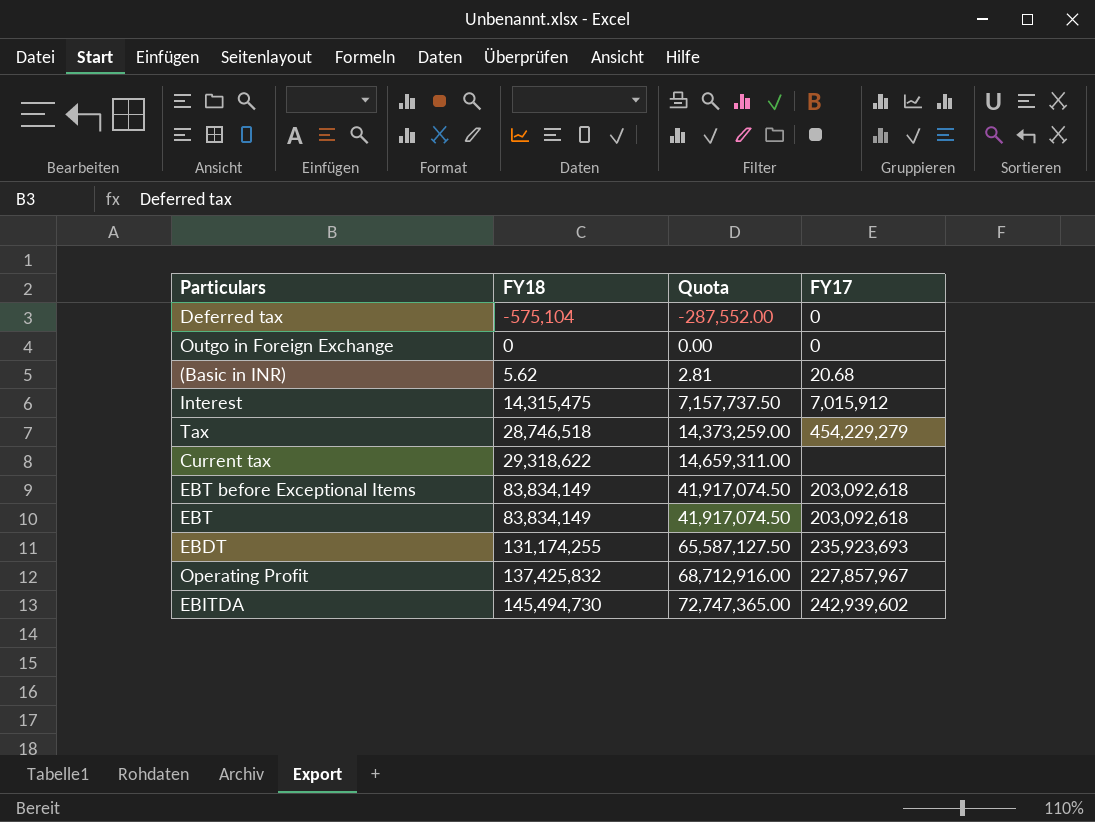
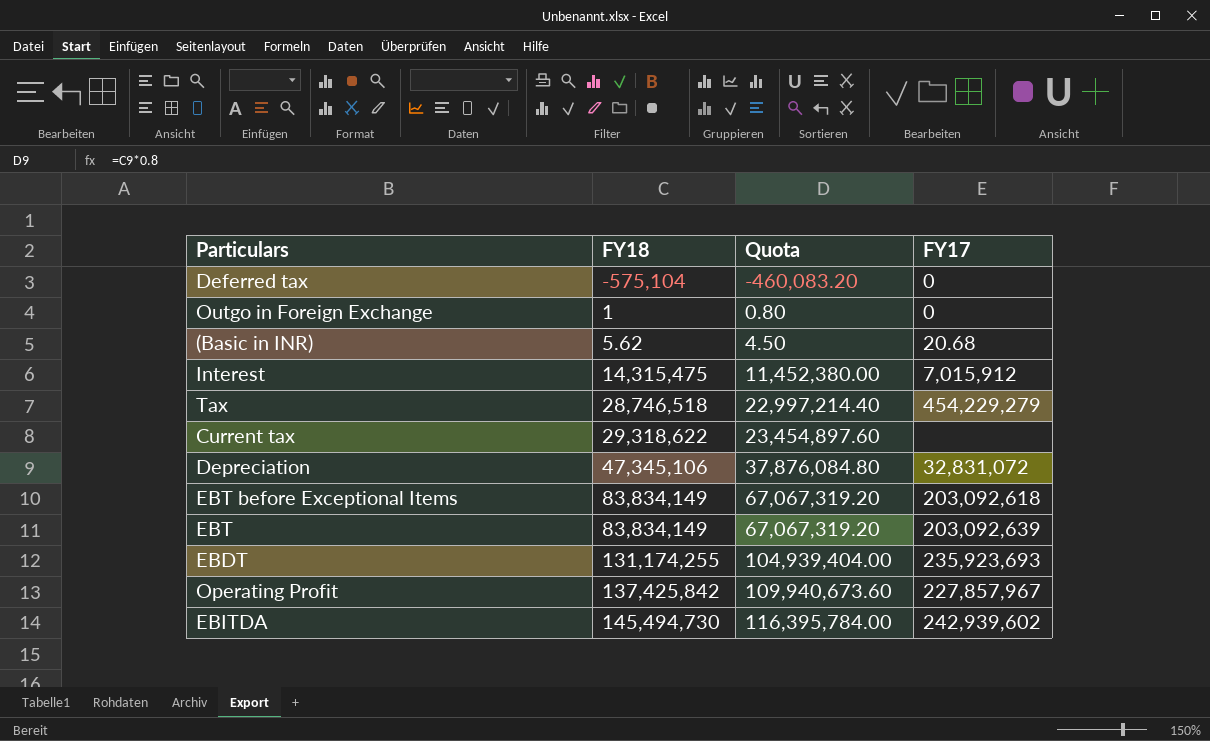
column Quota | formula: [FY18] * 0.5 -> [FY18] * 0.8
Outgo in Foreign Exchange | FY18: 0 -> 1
row Depreciation: none -> 47,345,106 | 37,876,084.80 | 32,831,072
EBT | FY17: 203,092,618 -> 203,092,639
Operating Profit | FY18: 137,425,832 -> 137,425,842

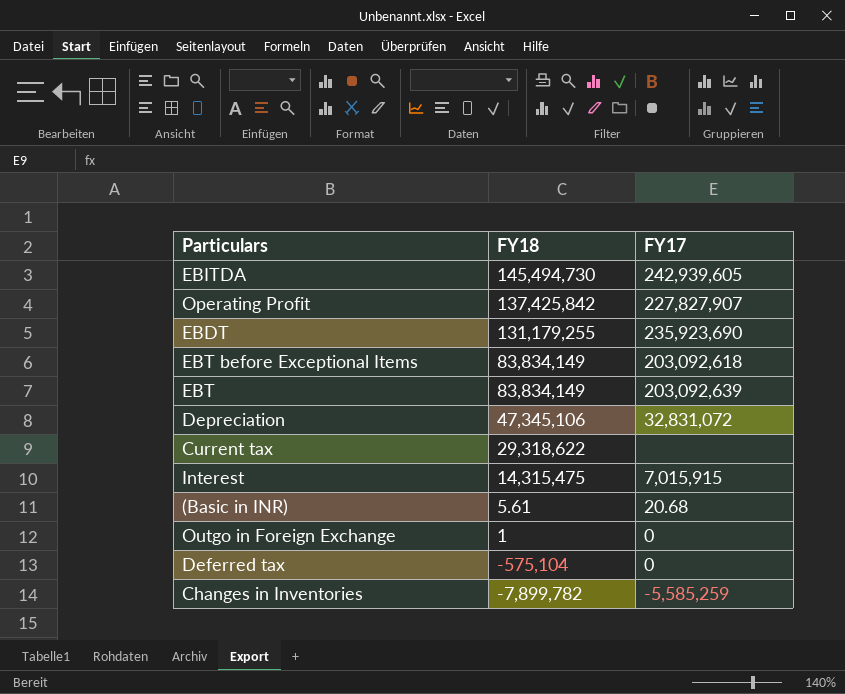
row order: FY18 ascending -> FY18 descending
column Quota | formula: [FY18] * 0.8 -> none
row Tax: 28,746,518 | 22,997,214.40 | 454,229,279 -> none
EBITDA | FY17: 242,939,602 -> 242,939,605
Operating Profit | FY17: 227,857,967 -> 227,827,907
EBDT | FY18: 131,174,255 -> 131,179,255
EBDT | FY17: 235,923,693 -> 235,923,690
Interest | FY17: 7,015,912 -> 7,015,915
(Basic in INR) | FY18: 5.62 -> 5.61
row Changes in Inventories: none -> -7,899,782 | -5,585,259

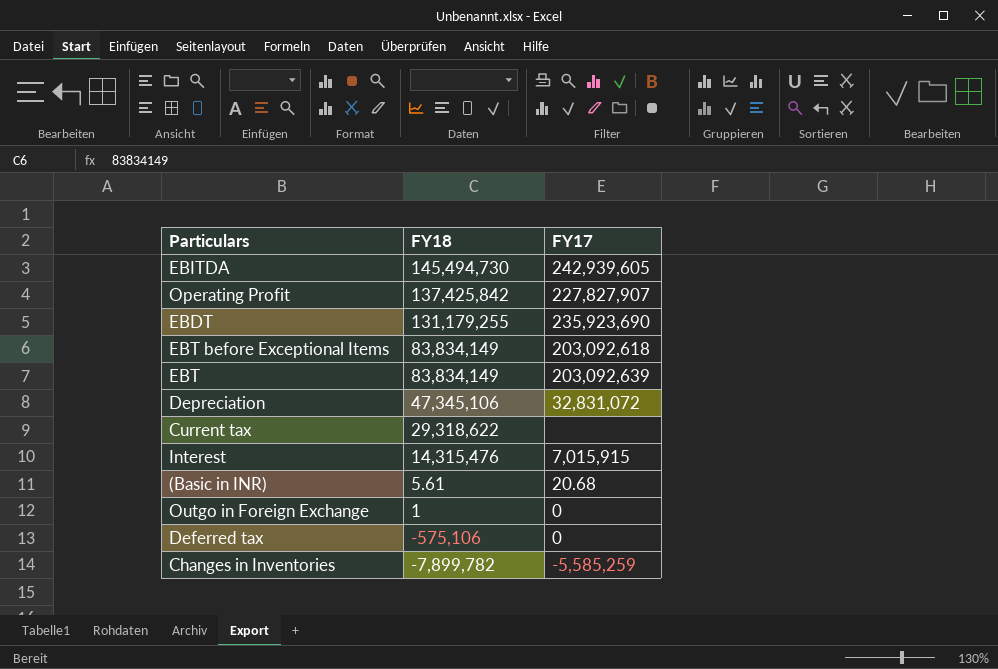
Interest | FY18: 14,315,475 -> 14,315,476
Deferred tax | FY18: -575,104 -> -575,106

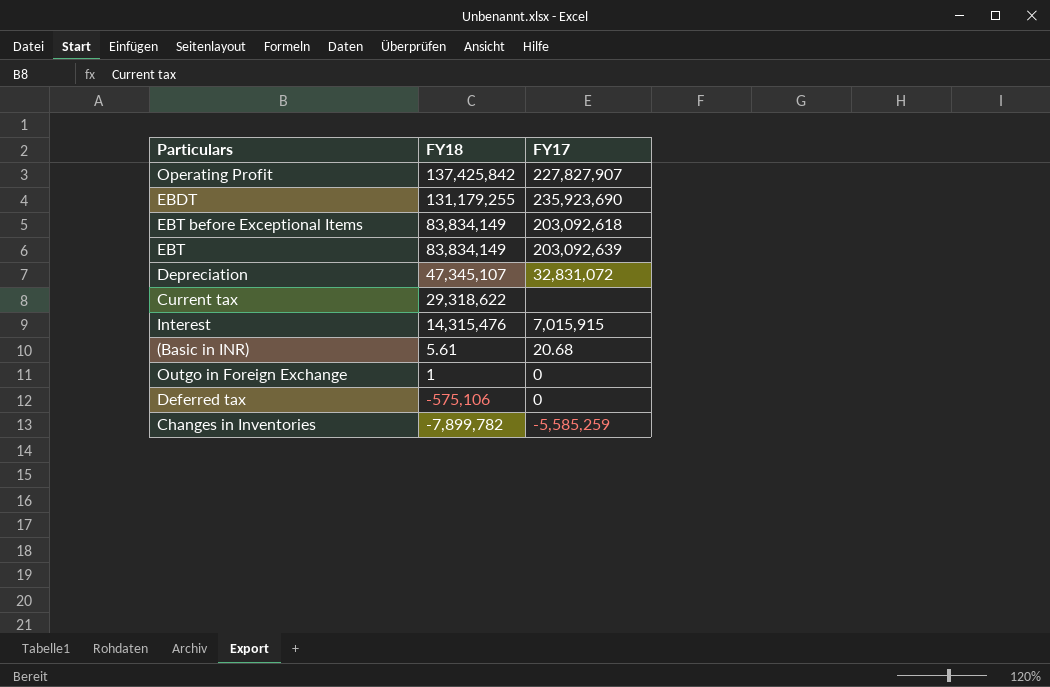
row EBITDA: 145,494,730 | 242,939,605 -> none
Depreciation | FY18: 47,345,106 -> 47,345,107

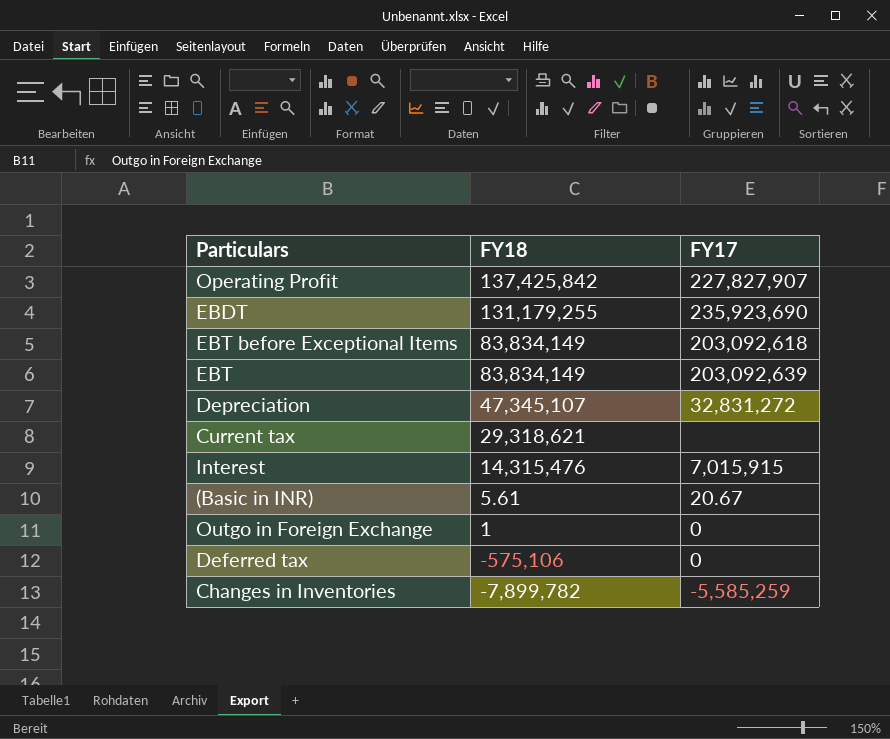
Depreciation | FY17: 32,831,072 -> 32,831,272
Current tax | FY18: 29,318,622 -> 29,318,621
(Basic in INR) | FY17: 20.68 -> 20.67

